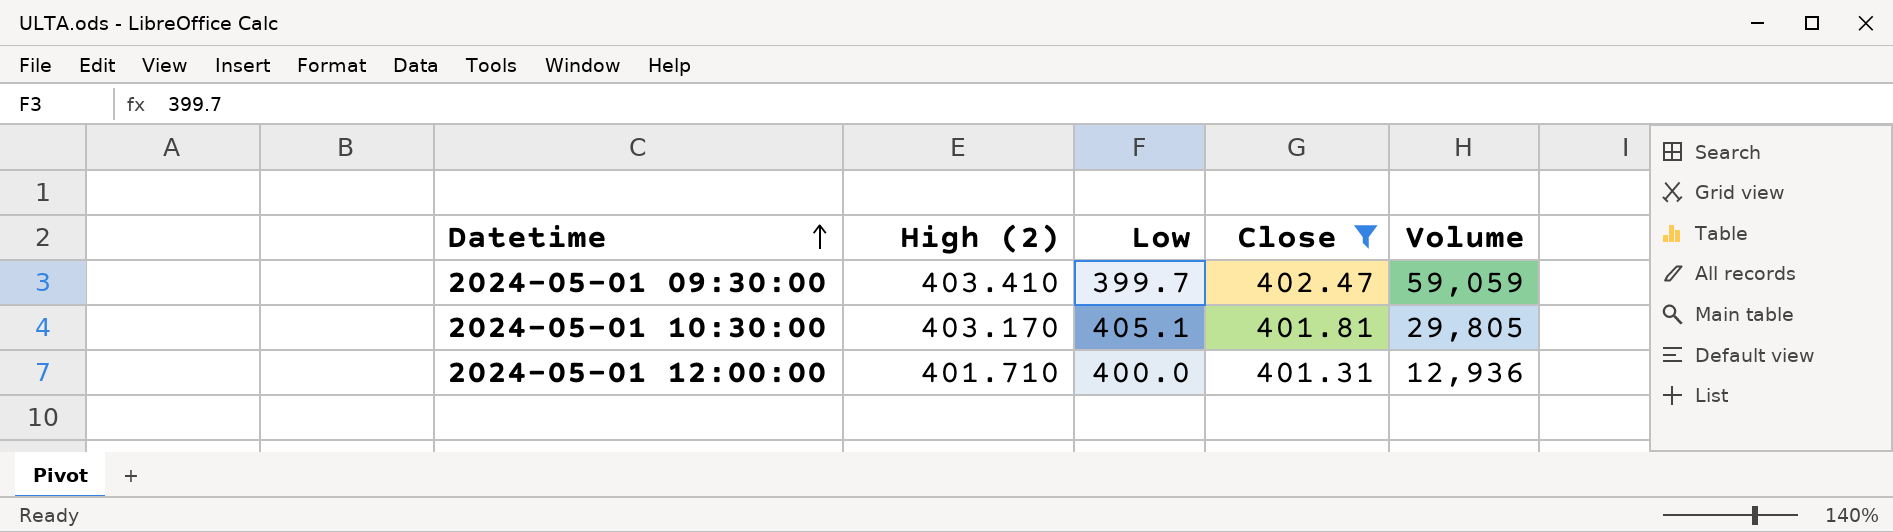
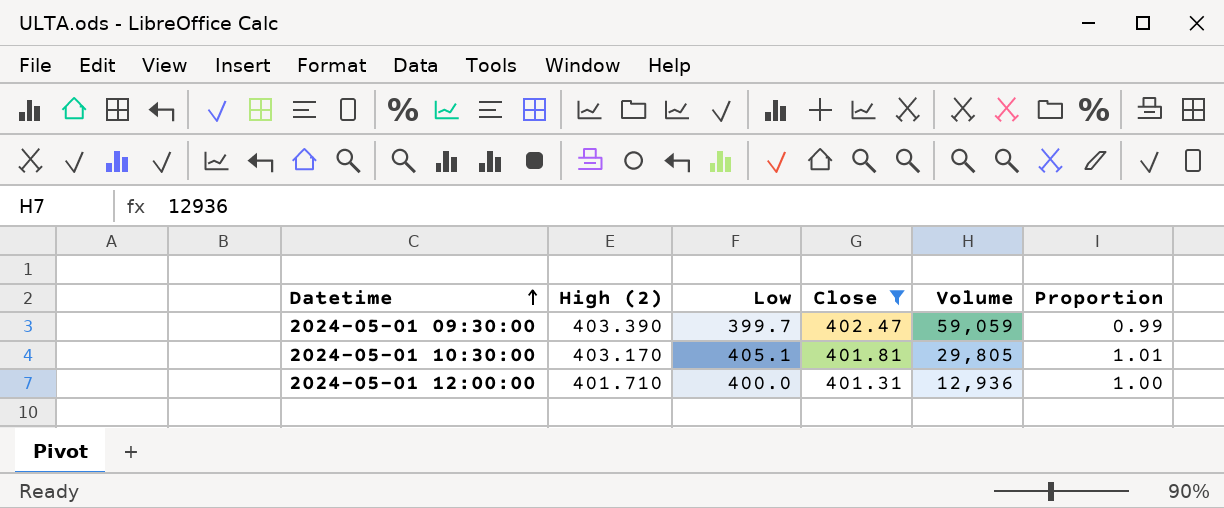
column Proportion | formula: none -> [Low] / [Close]
2024-05-01 09:30:00 | High (2): 403.410 -> 403.390

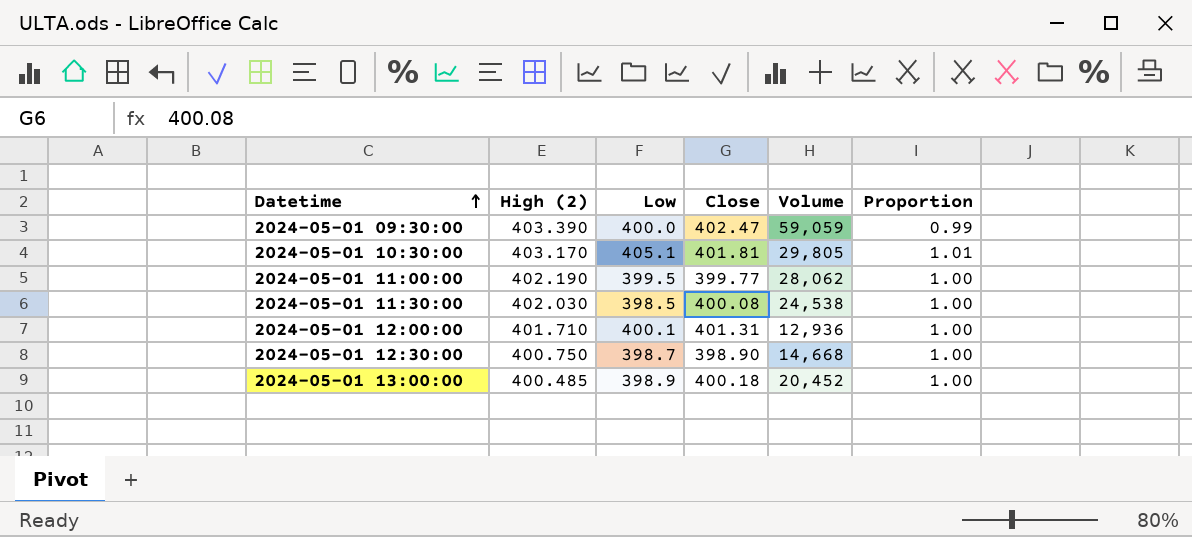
filter: Close >= 401.31 -> none
2024-05-01 09:30:00 | Low: 399.7 -> 400.0
2024-05-01 12:00:00 | Low: 400.0 -> 400.1

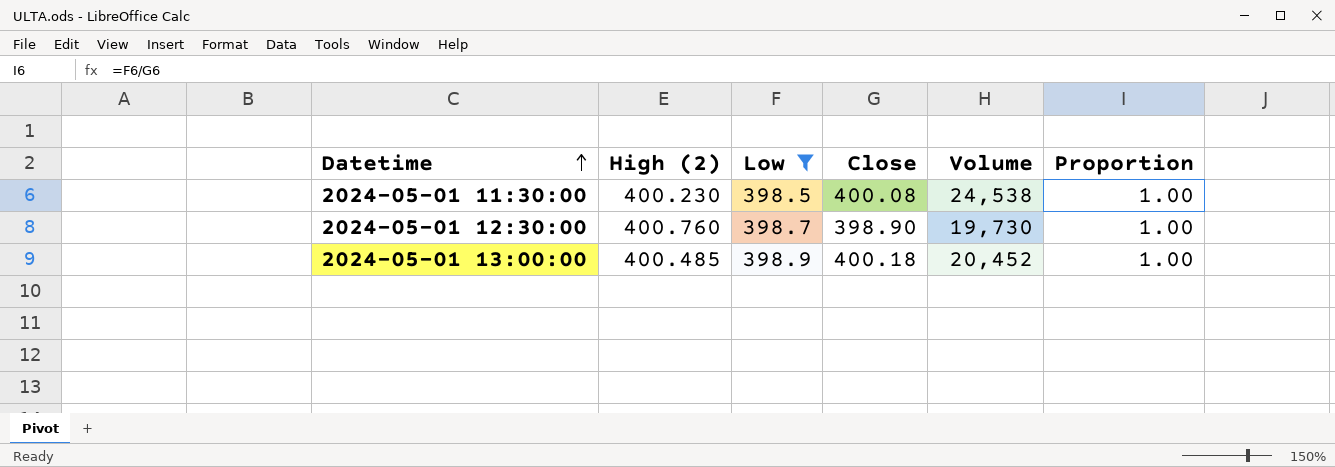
filter: none -> Low <= 398.9
2024-05-01 11:30:00 | High (2): 402.030 -> 400.230
2024-05-01 12:30:00 | High (2): 400.750 -> 400.760
2024-05-01 12:30:00 | Volume: 14,668 -> 19,730

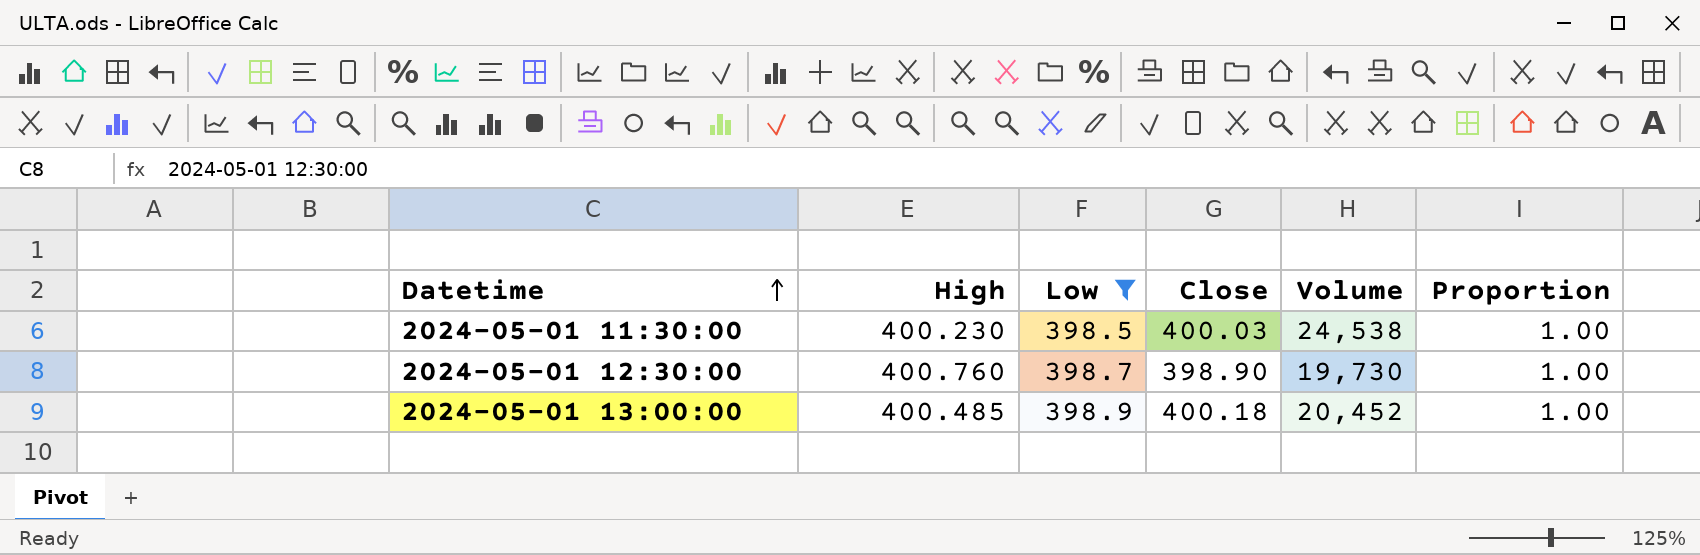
column name: High (2) -> High
2024-05-01 11:30:00 | Close: 400.08 -> 400.03

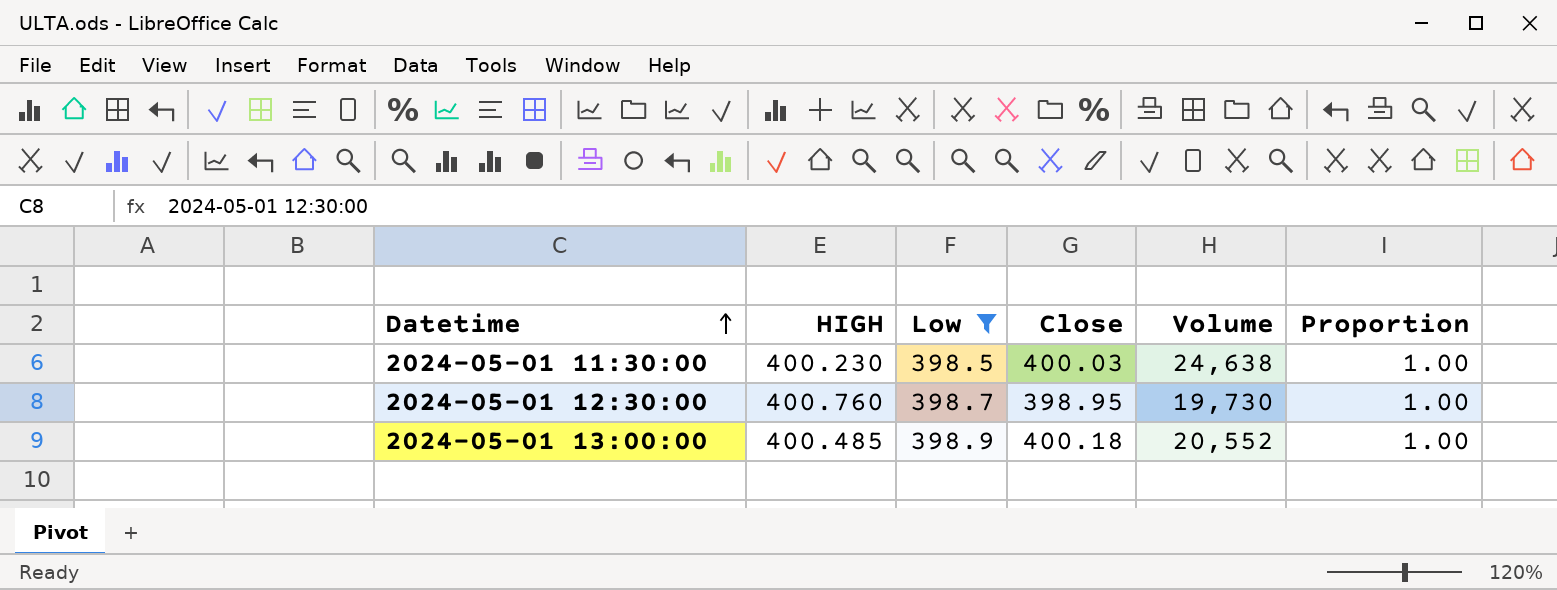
column name: High -> HIGH
2024-05-01 11:30:00 | Volume: 24,538 -> 24,638
2024-05-01 12:30:00 | Close: 398.90 -> 398.95
2024-05-01 13:00:00 | Volume: 20,452 -> 20,552

